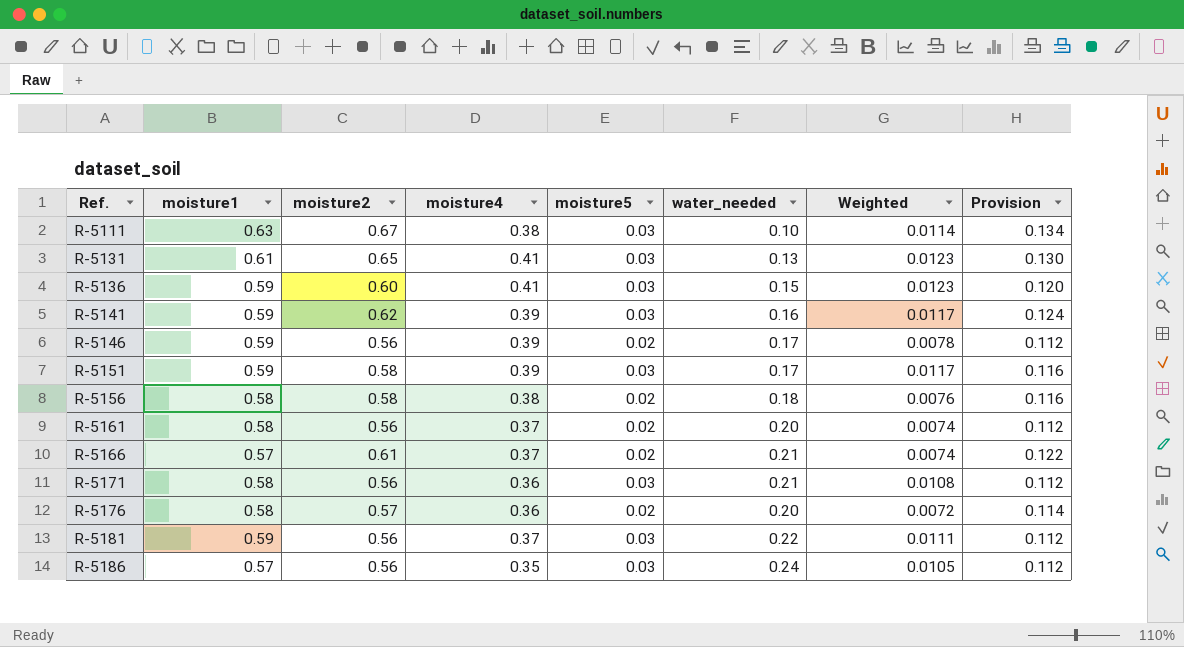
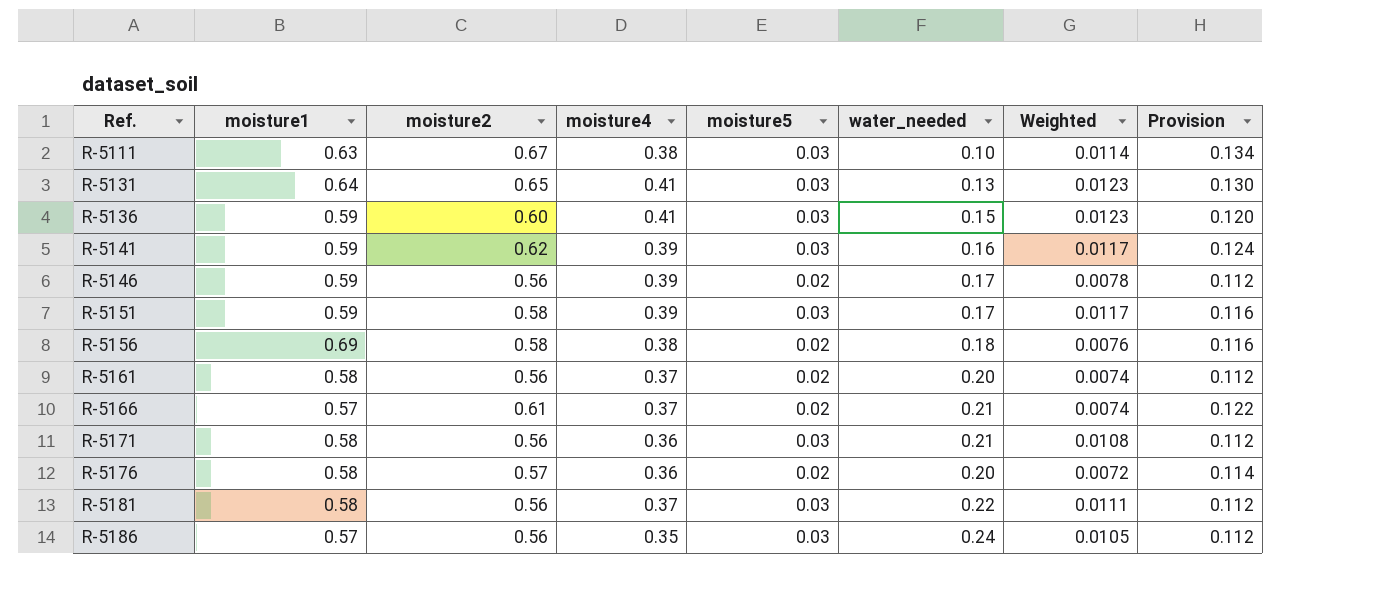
R-5131 | moisture1: 0.61 -> 0.64
R-5156 | moisture1: 0.58 -> 0.69
R-5181 | moisture1: 0.59 -> 0.58

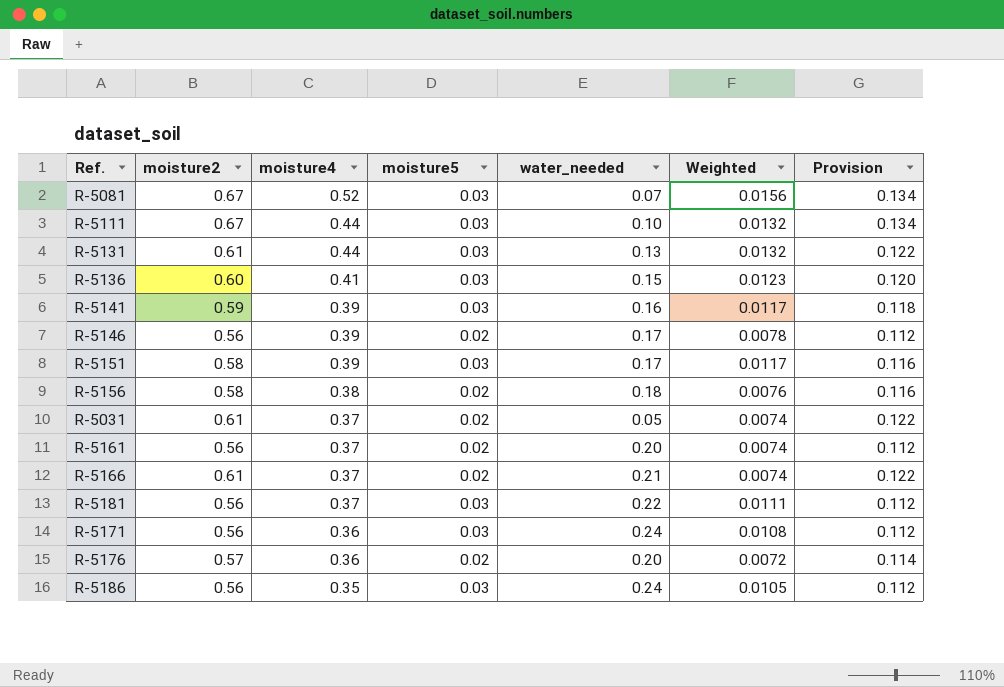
row order: Ref. ascending -> moisture4 descending
column moisture1 | position: 2 -> none
row R-5081: none -> 0.67 | 0.52 | 0.03 | 0.07 | 0.0156 | 0.134
R-5111 | moisture4: 0.38 -> 0.44
R-5111 | Weighted: 0.0114 -> 0.0132
R-5131 | moisture2: 0.65 -> 0.61
R-5131 | moisture4: 0.41 -> 0.44
R-5131 | Weighted: 0.0123 -> 0.0132
R-5131 | Provision: 0.130 -> 0.122
R-5141 | moisture2: 0.62 -> 0.59
R-5141 | Provision: 0.124 -> 0.118
row R-5031: none -> 0.61 | 0.37 | 0.02 | 0.05 | 0.0074 | 0.122
R-5171 | water_needed: 0.21 -> 0.24

